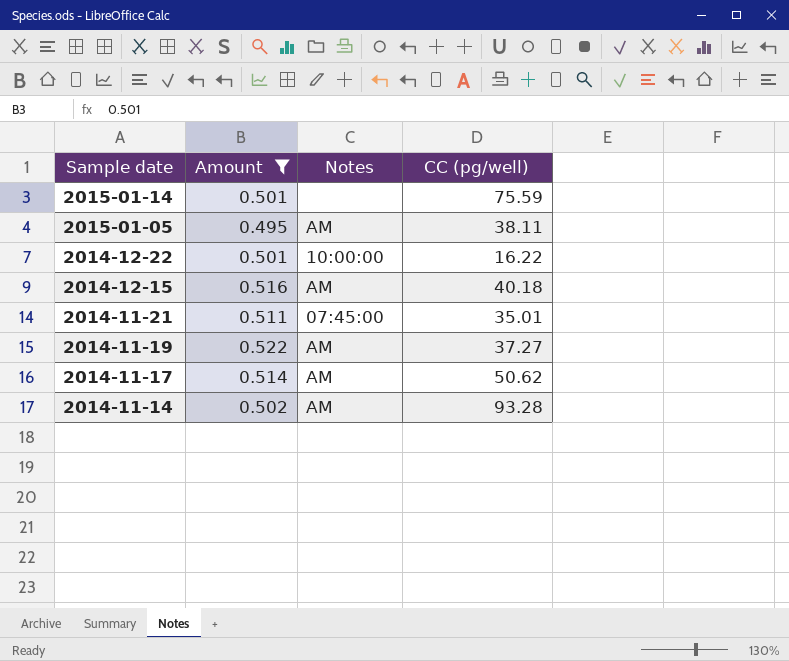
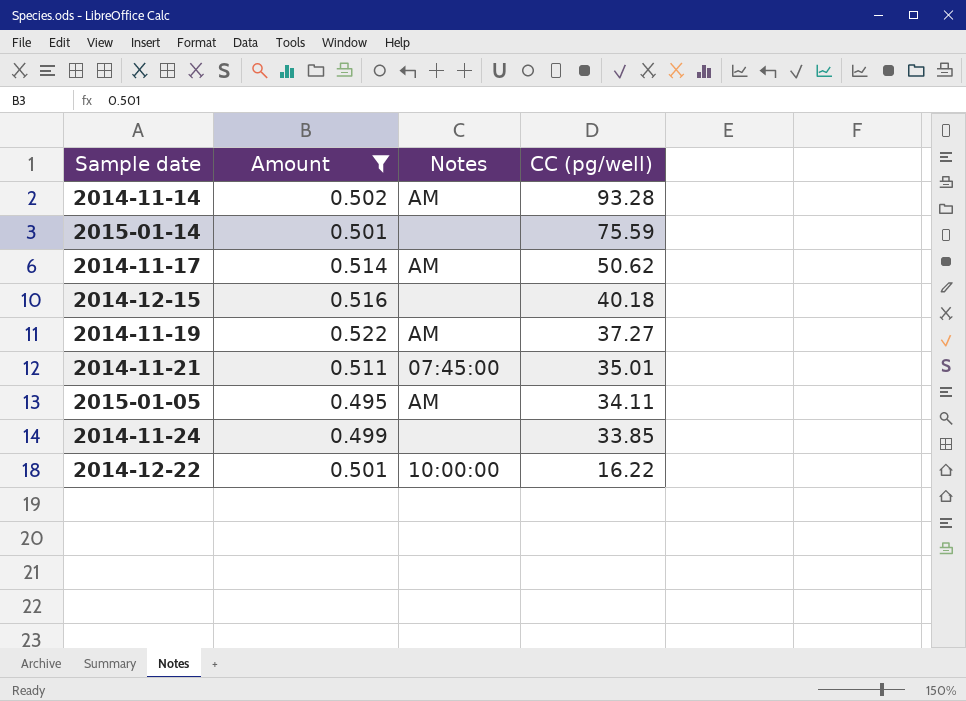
row order: Sample date descending -> CC (pg/well) descending
2014-12-15 | Notes: AM -> none
2015-01-05 | CC (pg/well): 38.11 -> 34.11
row 2014-11-24: none -> 0.499 | none | 33.85

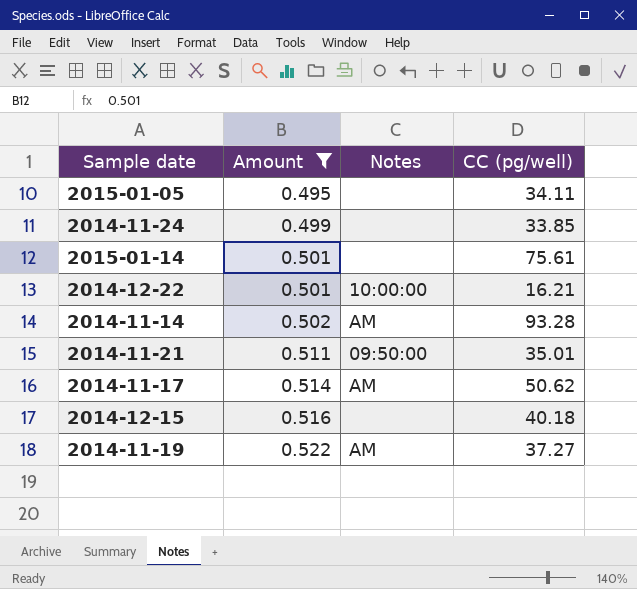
row order: CC (pg/well) descending -> Amount ascending
2015-01-05 | Notes: AM -> none
2015-01-14 | CC (pg/well): 75.59 -> 75.61
2014-12-22 | CC (pg/well): 16.22 -> 16.21
2014-11-21 | Notes: 07:45:00 -> 09:50:00

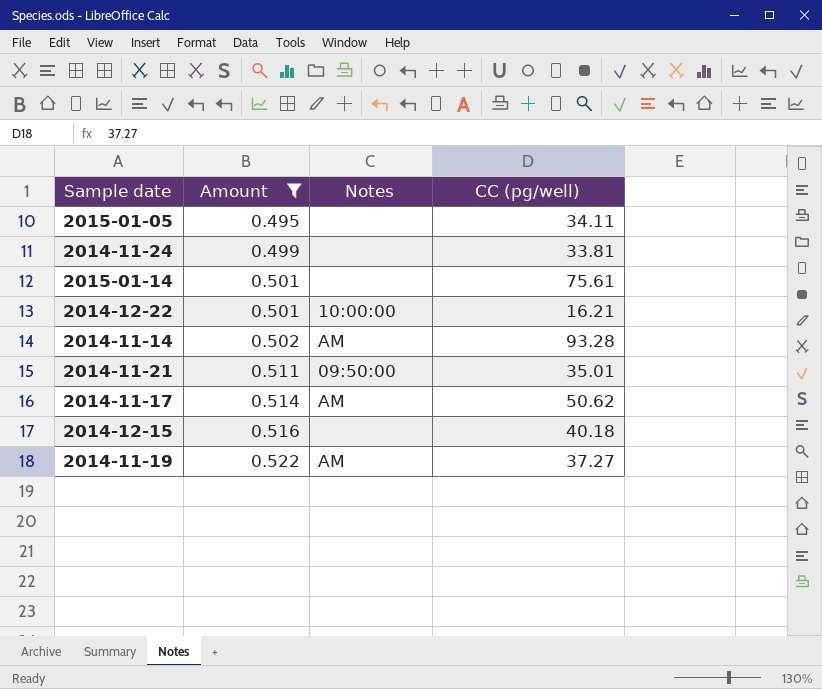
2014-11-24 | CC (pg/well): 33.85 -> 33.81

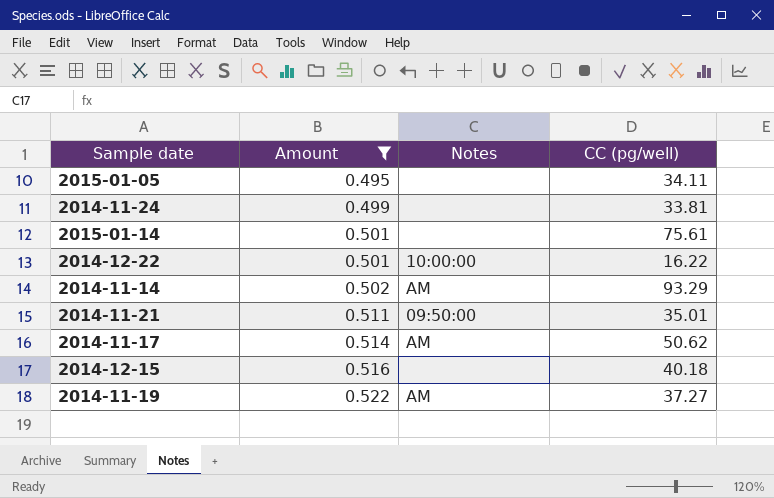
2014-12-22 | CC (pg/well): 16.21 -> 16.22
2014-11-14 | CC (pg/well): 93.28 -> 93.29

